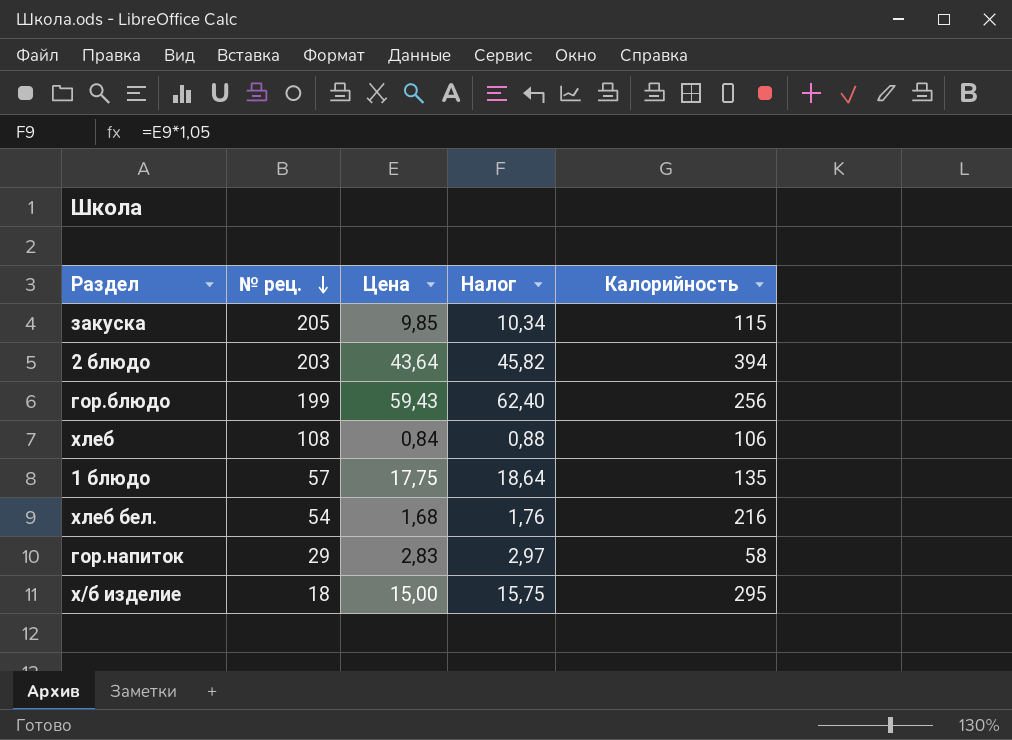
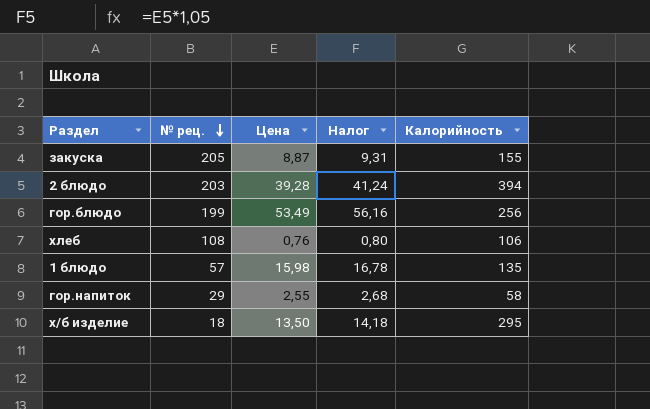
row хлеб бел.: 54 | 1,68 | 1,76 | 216 -> none
закуска | Цена: 9,85 -> 8,87
закуска | Налог: 10,34 -> 9,31
закуска | Калорийность: 115 -> 155
2 блюдо | Цена: 43,64 -> 39,28
2 блюдо | Налог: 45,82 -> 41,24
гор.блюдо | Цена: 59,43 -> 53,49
гор.блюдо | Налог: 62,40 -> 56,16
хлеб | Цена: 0,84 -> 0,76
хлеб | Налог: 0,88 -> 0,80
1 блюдо | Цена: 17,75 -> 15,98
1 блюдо | Налог: 18,64 -> 16,78
гор.напиток | Цена: 2,83 -> 2,55
гор.напиток | Налог: 2,97 -> 2,68
х/б изделие | Цена: 15,00 -> 13,50
х/б изделие | Налог: 15,75 -> 14,18

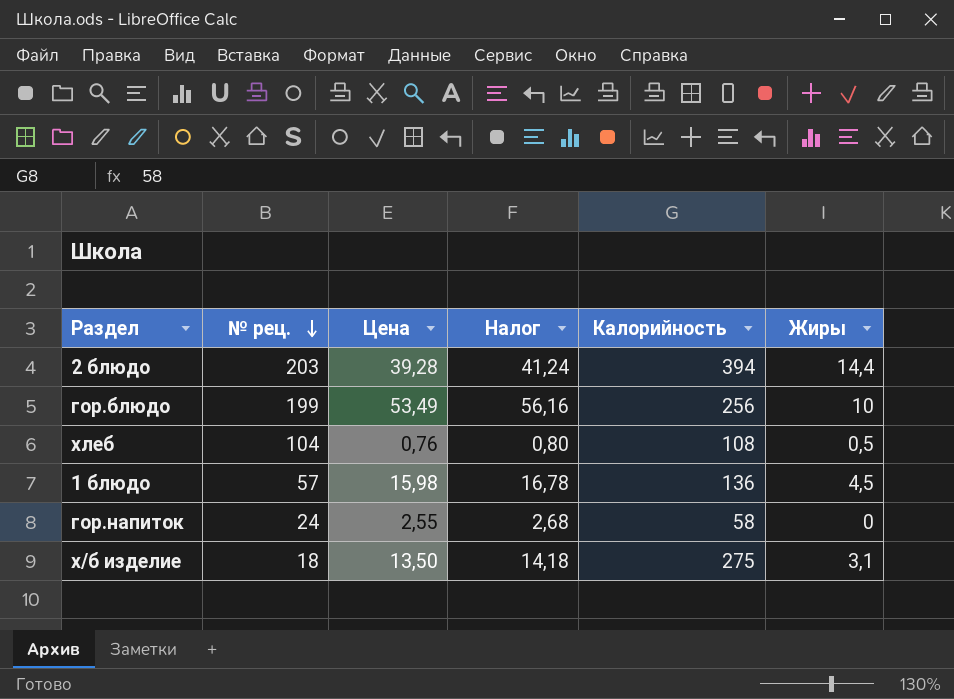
column Жиры | position: none -> 6
row закуска: 205 | 8,87 | 9,31 | 155 -> none
хлеб | № рец.: 108 -> 104
хлеб | Калорийность: 106 -> 108
1 блюдо | Калорийность: 135 -> 136
гор.напиток | № рец.: 29 -> 24
х/б изделие | Калорийность: 295 -> 275

